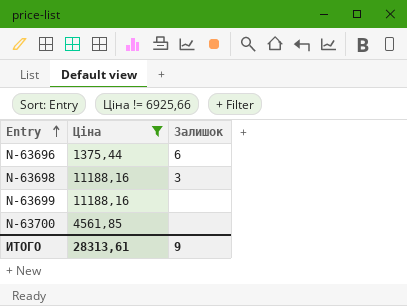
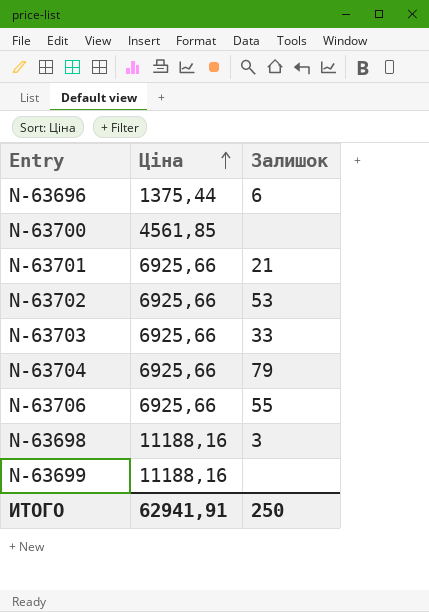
filter: Ціна != 6925,66 -> none
row order: Entry ascending -> Ціна ascending
ИТОГО | Ціна: 28313,61 -> 62941,91
ИТОГО | Залишок: 9 -> 250

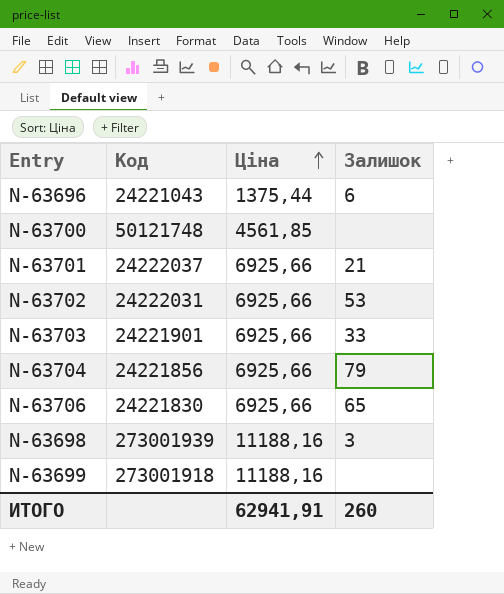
column Код | position: none -> 2
N-63706 | Залишок: 55 -> 65
ИТОГО | Залишок: 250 -> 260

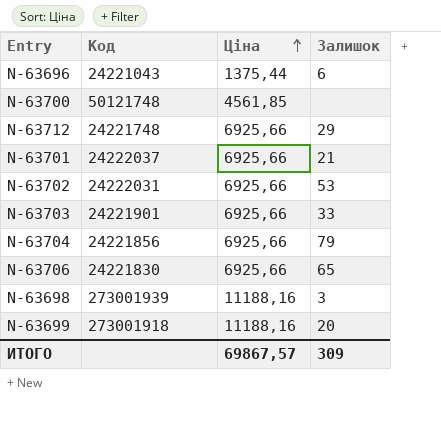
row N-63712: none -> 24221748 | 6925,66 | 29
N-63699 | Залишок: none -> 20
ИТОГО | Ціна: 62941,91 -> 69867,57
ИТОГО | Залишок: 260 -> 309

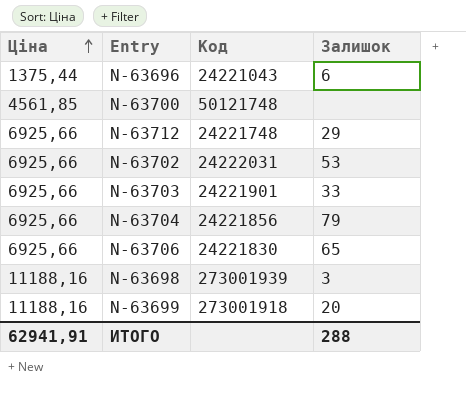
column Ціна | position: 3 -> 1
row N-63701: 24222037 | 6925,66 | 21 -> none
ИТОГО | Ціна: 69867,57 -> 62941,91
ИТОГО | Залишок: 309 -> 288

